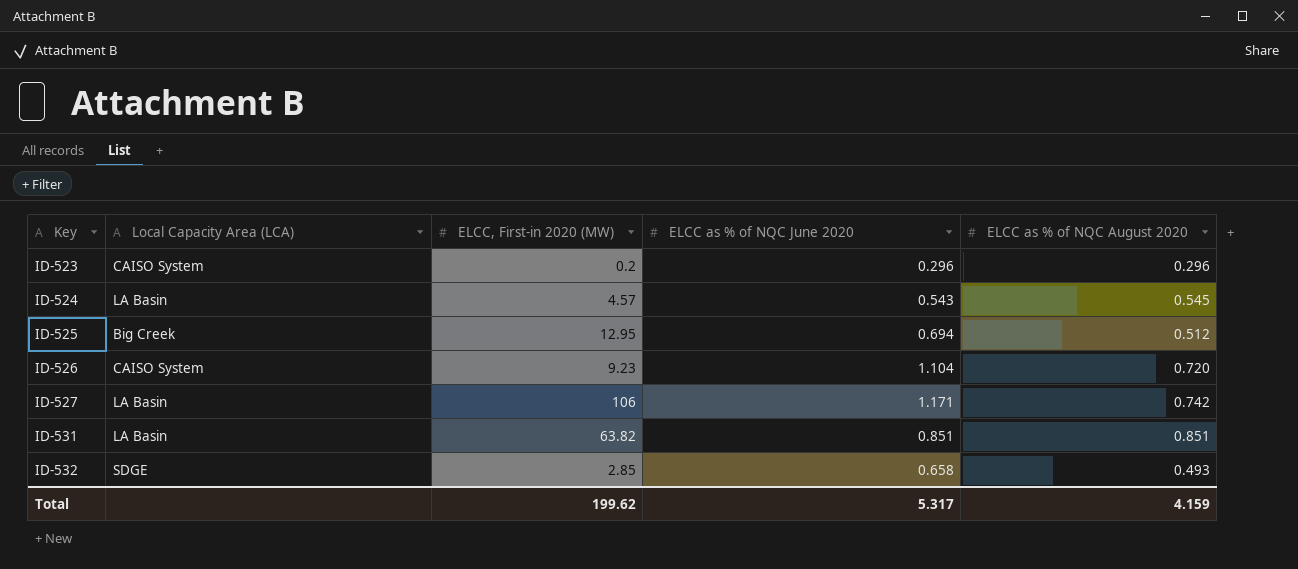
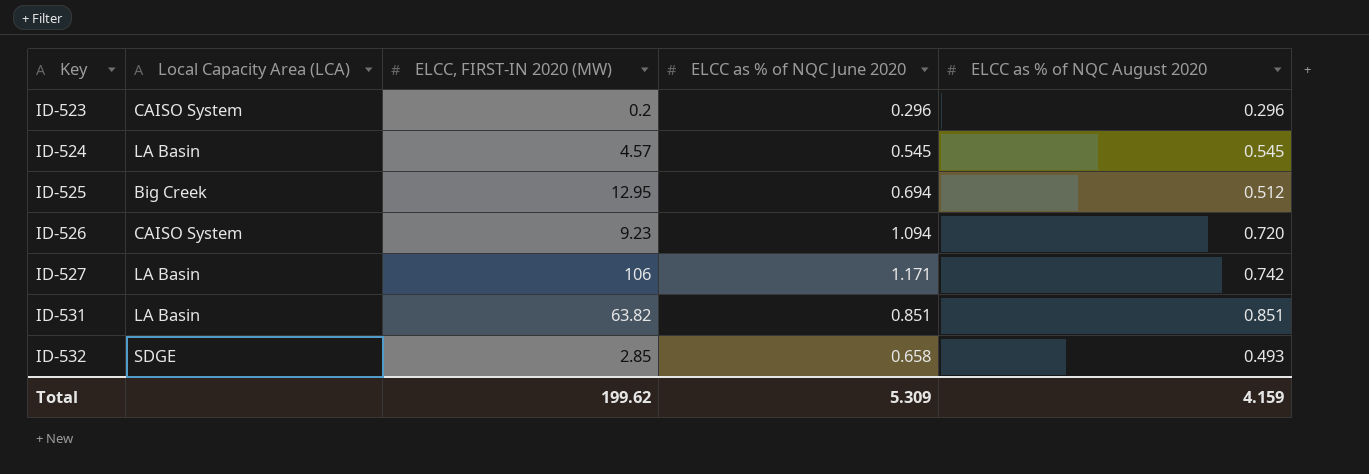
column name: ELCC, First-in 2020 (MW) -> ELCC, FIRST-IN 2020 (MW)
ID-524 | ELCC as % of NQC June 2020: 0.543 -> 0.545
ID-526 | ELCC as % of NQC June 2020: 1.104 -> 1.094
Total | ELCC as % of NQC June 2020: 5.317 -> 5.309

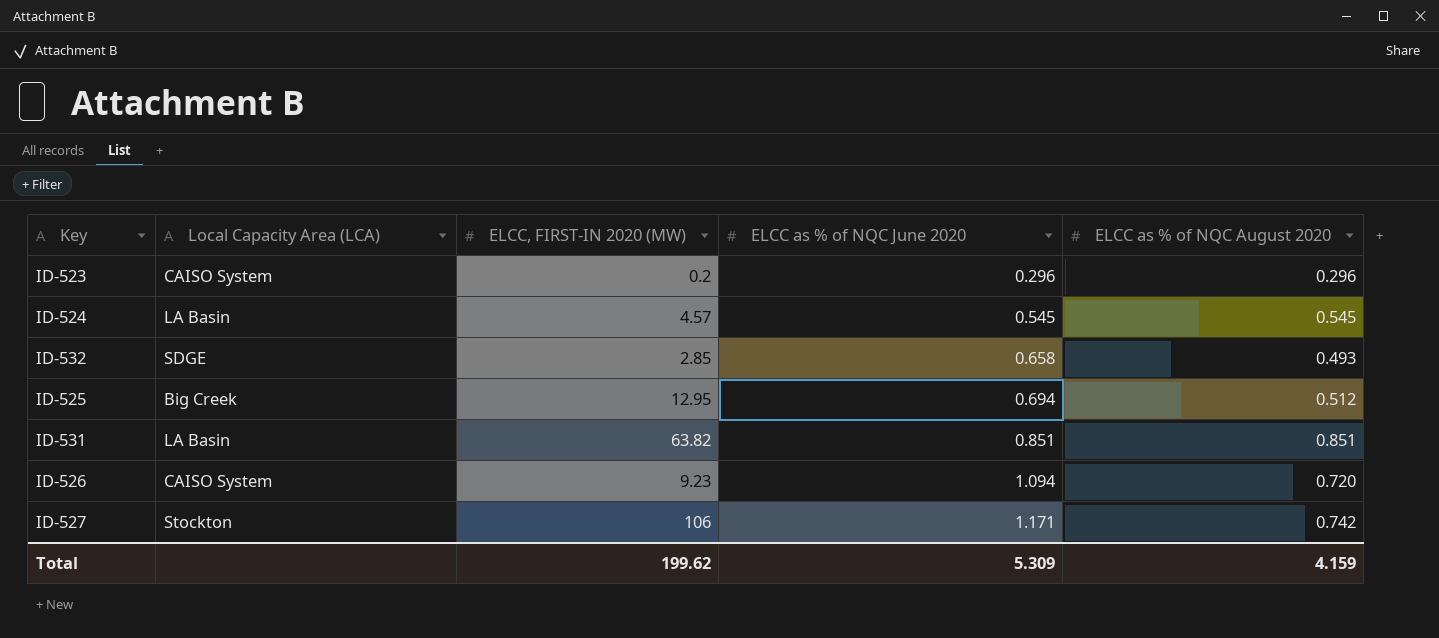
row order: Key ascending -> ELCC as % of NQC June 2020 ascending
ID-527 | Local Capacity Area (LCA): LA Basin -> Stockton

